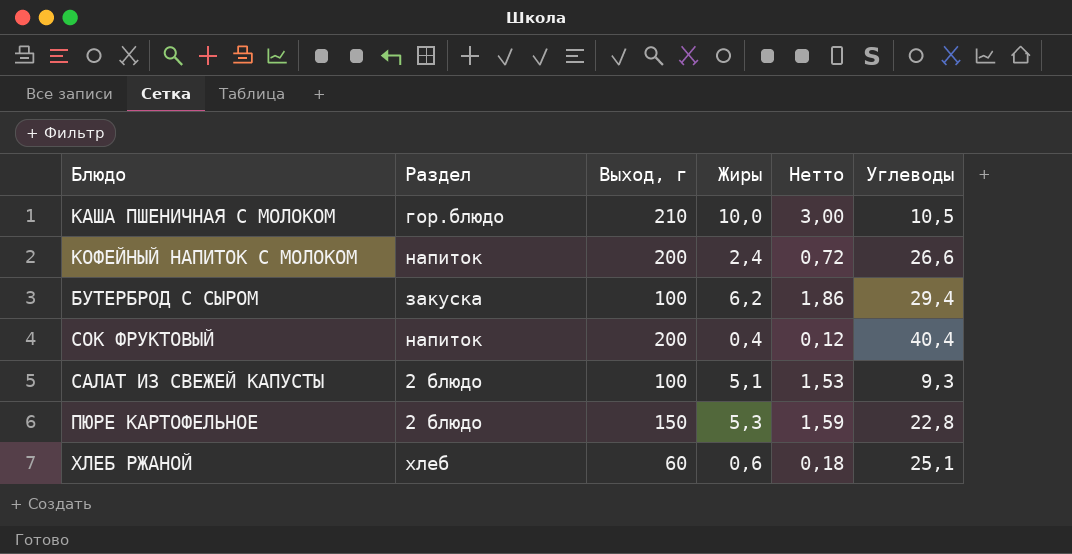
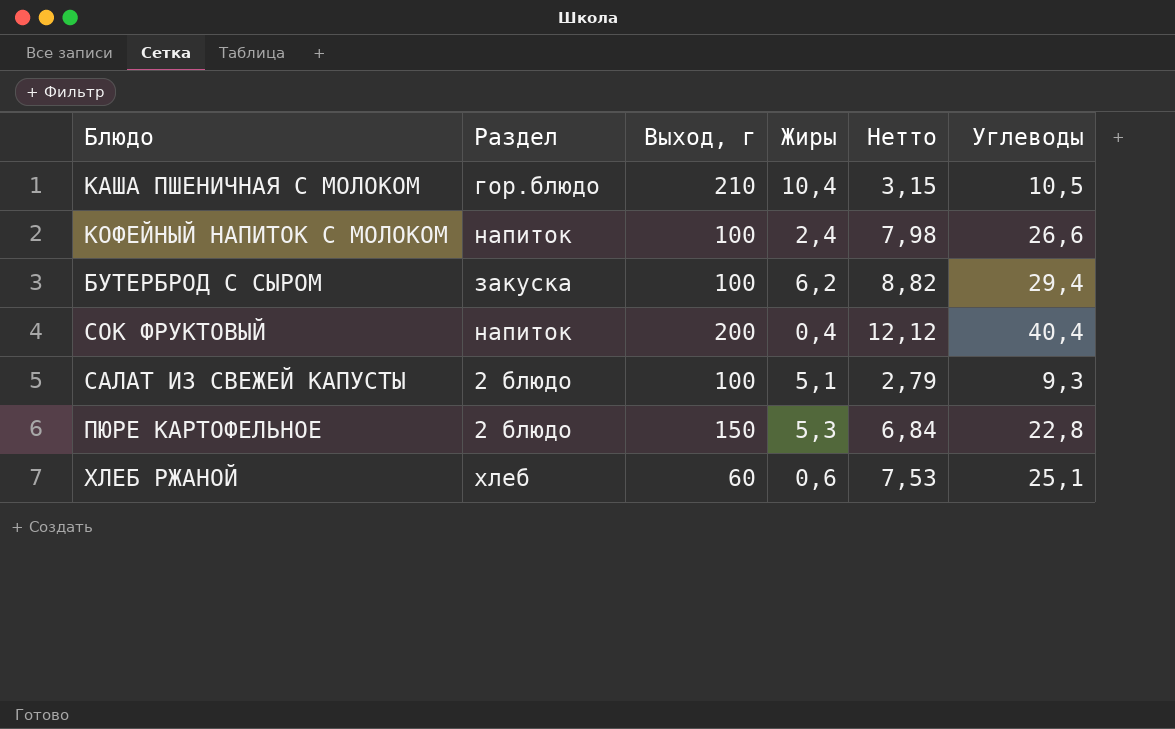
column Нетто | formula: [Жиры] * 0,3 -> [Углеводы] * 0,3
КАША ПШЕНИЧНАЯ С МОЛОКОМ | Жиры: 10,0 -> 10,4
КОФЕЙНЫЙ НАПИТОК С МОЛОКОМ | Выход, г: 200 -> 100

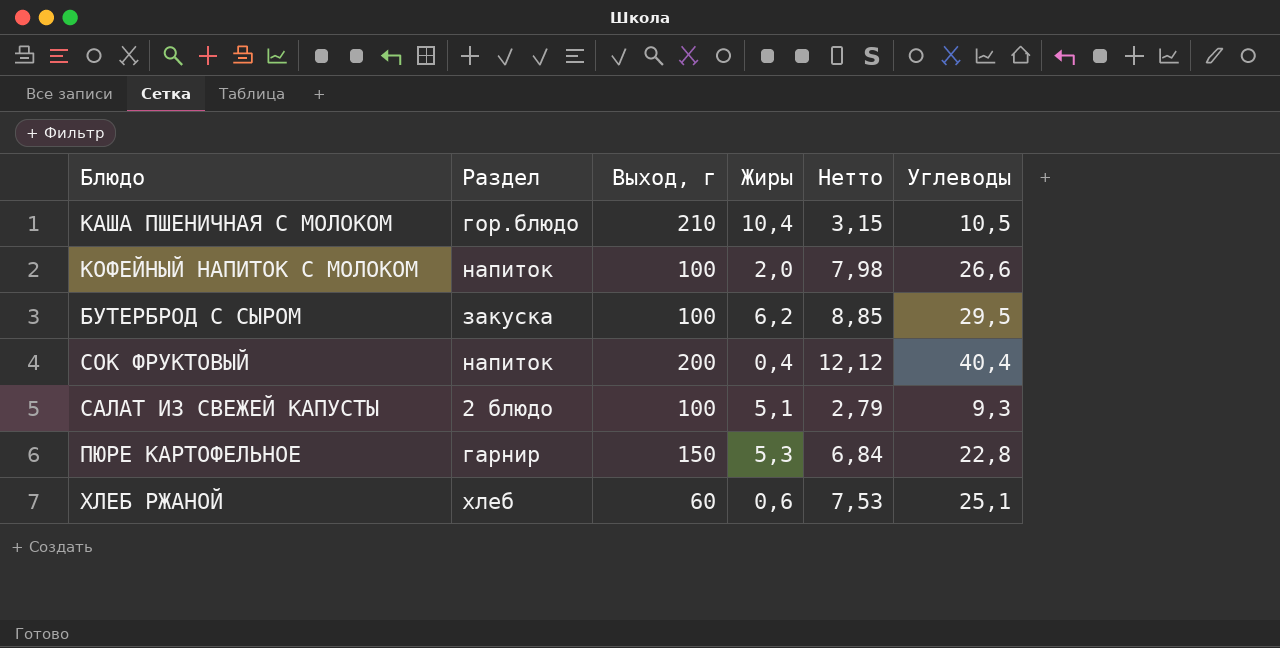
КОФЕЙНЫЙ НАПИТОК С МОЛОКОМ | Жиры: 2,4 -> 2,0
БУТЕРБРОД С СЫРОМ | Нетто: 8,82 -> 8,85
БУТЕРБРОД С СЫРОМ | Углеводы: 29,4 -> 29,5
ПЮРЕ КАРТОФЕЛЬНОЕ | Раздел: 2 блюдо -> гарнир

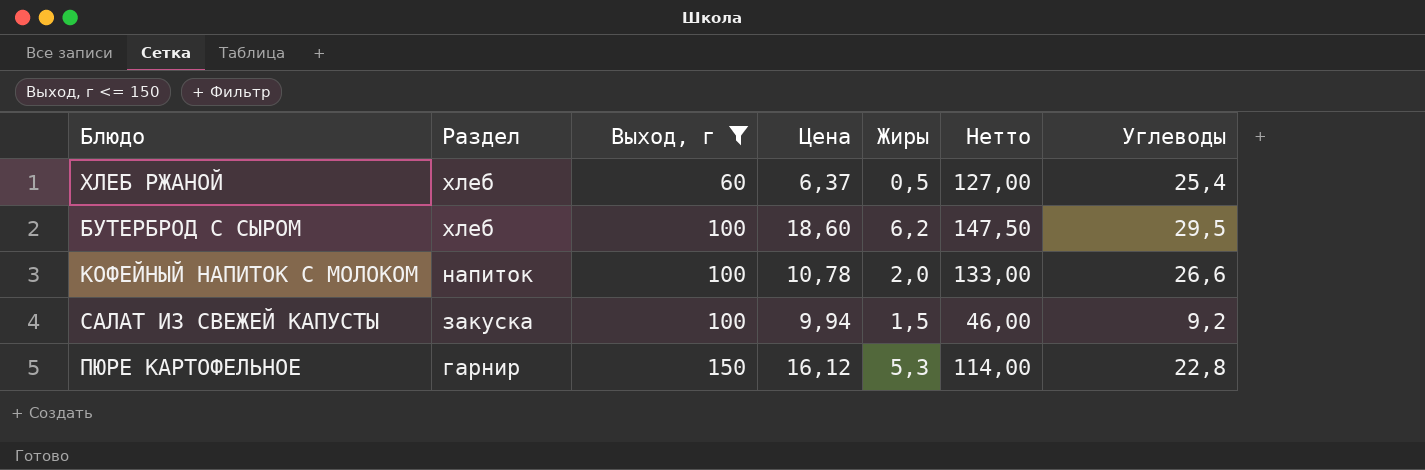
filter: none -> Выход, г <= 150
row order: none -> Раздел descending
column Цена | position: none -> 4
column Нетто | formula: [Углеводы] * 0,3 -> [Углеводы] * 5
ХЛЕБ РЖАНОЙ | Жиры: 0,6 -> 0,5
ХЛЕБ РЖАНОЙ | Углеводы: 25,1 -> 25,4
БУТЕРБРОД С СЫРОМ | Раздел: закуска -> хлеб
САЛАТ ИЗ СВЕЖЕЙ КАПУСТЫ | Раздел: 2 блюдо -> закуска
САЛАТ ИЗ СВЕЖЕЙ КАПУСТЫ | Жиры: 5,1 -> 1,5
САЛАТ ИЗ СВЕЖЕЙ КАПУСТЫ | Углеводы: 9,3 -> 9,2

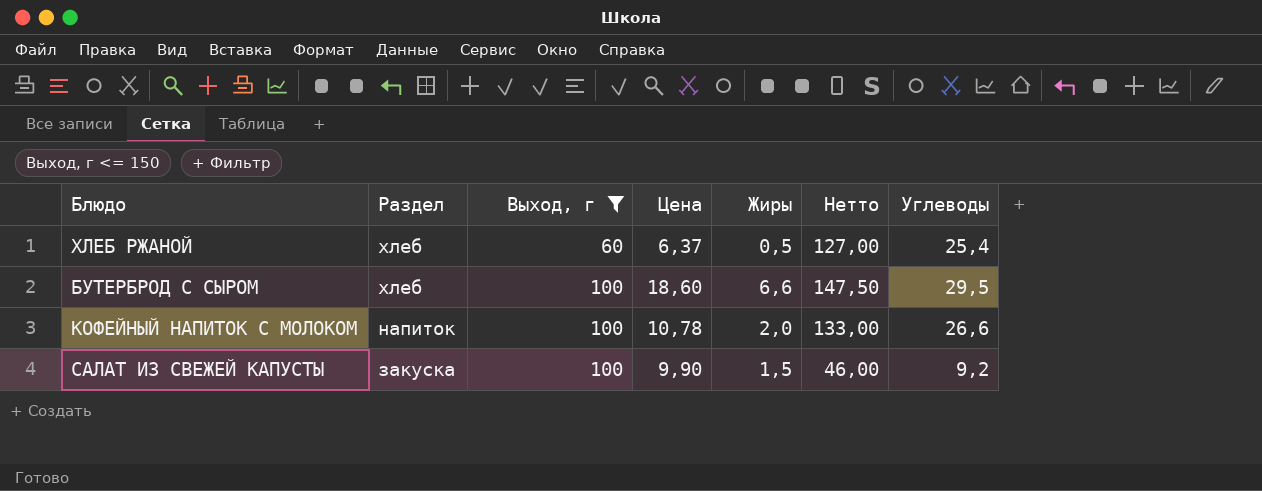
row ПЮРЕ КАРТОФЕЛЬНОЕ: гарнир | 150 | 16,12 | 5,3 | 114,00 | 22,8 -> none
БУТЕРБРОД С СЫРОМ | Жиры: 6,2 -> 6,6
САЛАТ ИЗ СВЕЖЕЙ КАПУСТЫ | Цена: 9,94 -> 9,90

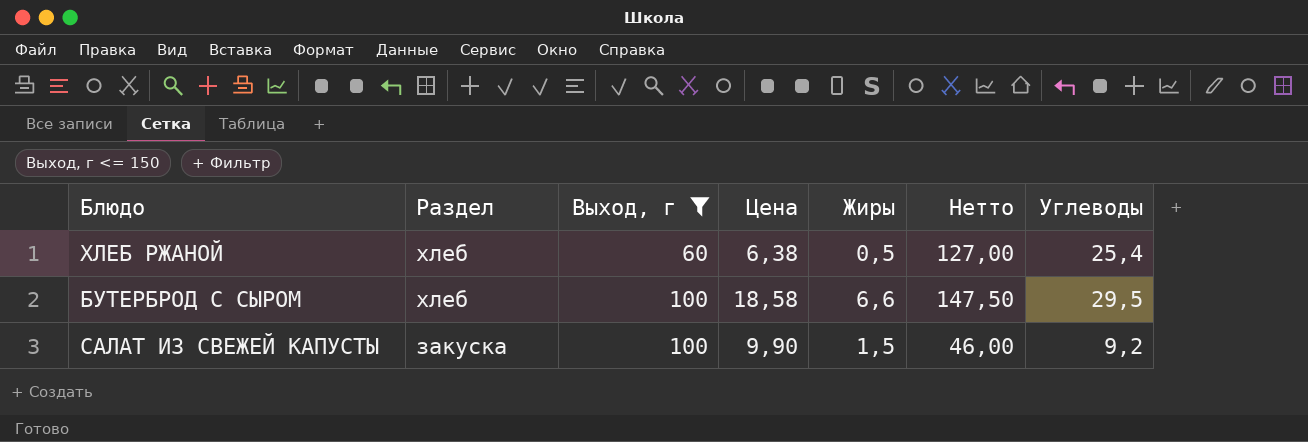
row КОФЕЙНЫЙ НАПИТОК С МОЛОКОМ: напиток | 100 | 10,78 | 2,0 | 133,00 | 26,6 -> none
ХЛЕБ РЖАНОЙ | Цена: 6,37 -> 6,38
БУТЕРБРОД С СЫРОМ | Цена: 18,60 -> 18,58

